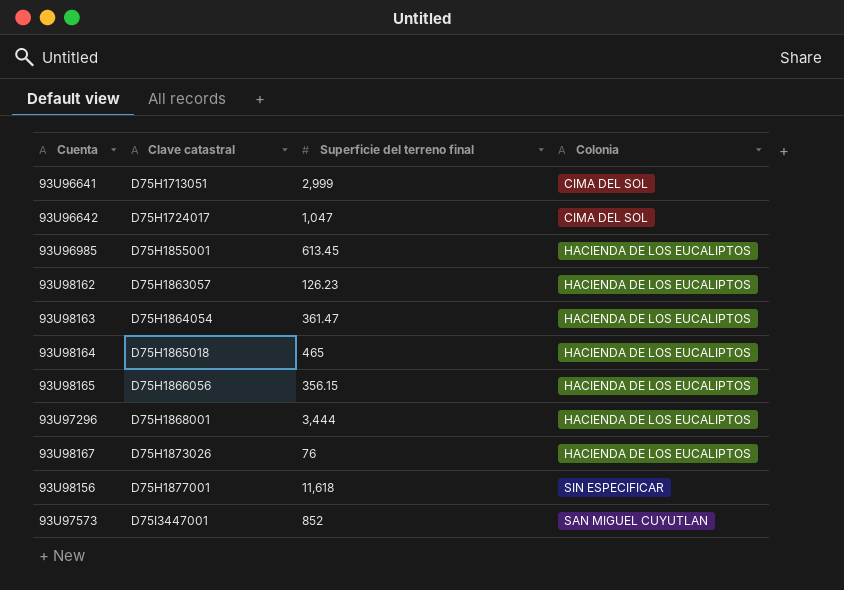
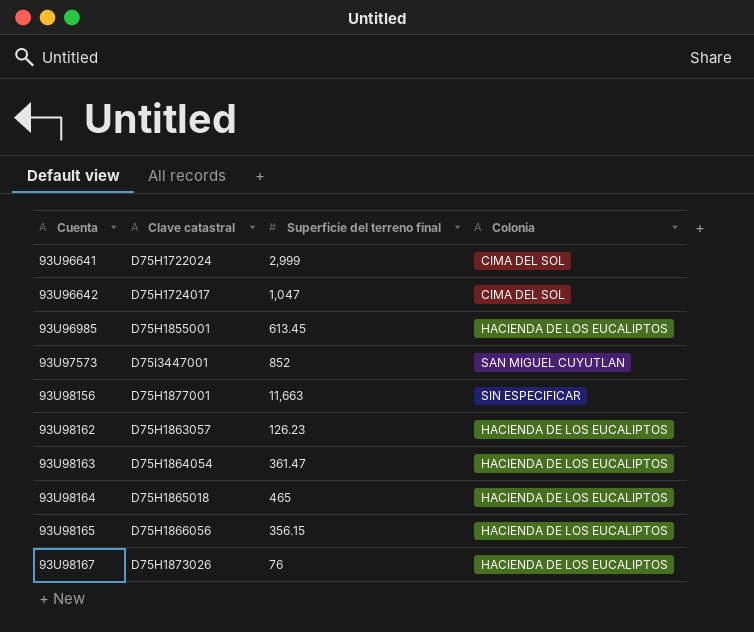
row order: Clave catastral ascending -> Cuenta ascending
row 93U97296: D75H1868001 | 3,444 | HACIENDA DE LOS EUCALIPTOS -> none
93U96641 | Clave catastral: D75H1713051 -> D75H1722024
93U98156 | Superficie del terreno final: 11,618 -> 11,663

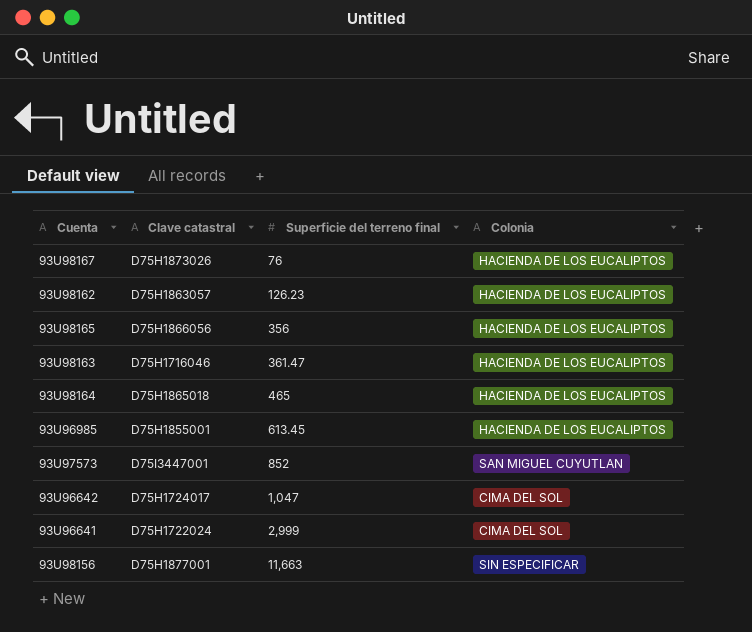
row order: Cuenta ascending -> Superficie del terreno final ascending
93U98165 | Superficie del terreno final: 356.15 -> 356
93U98163 | Clave catastral: D75H1864054 -> D75H1716046

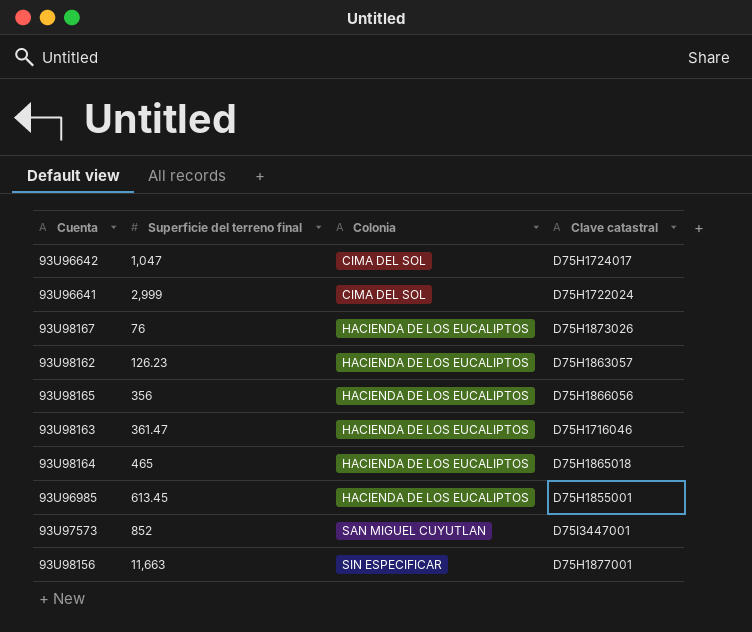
row order: Superficie del terreno final ascending -> Colonia ascending
column Clave catastral | position: 2 -> 4

